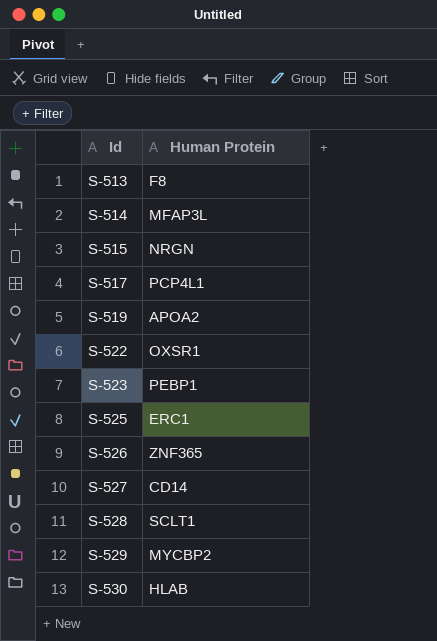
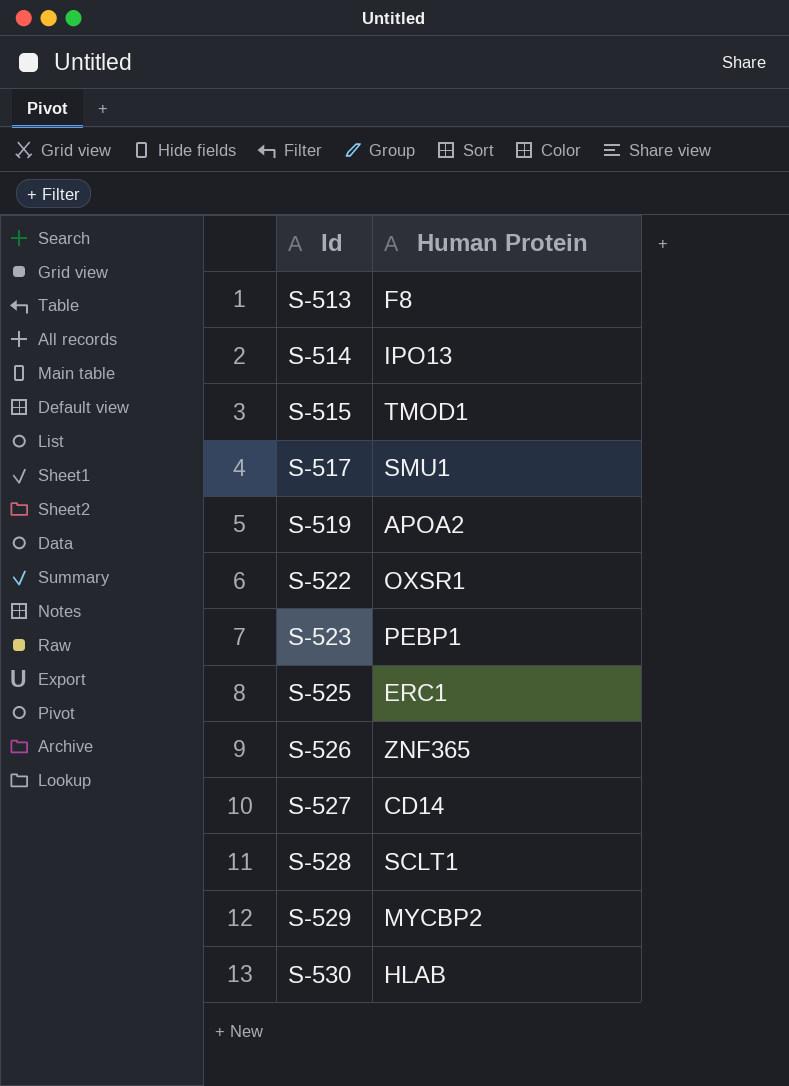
S-514 | Human Protein: MFAP3L -> IPO13
S-515 | Human Protein: NRGN -> TMOD1
S-517 | Human Protein: PCP4L1 -> SMU1

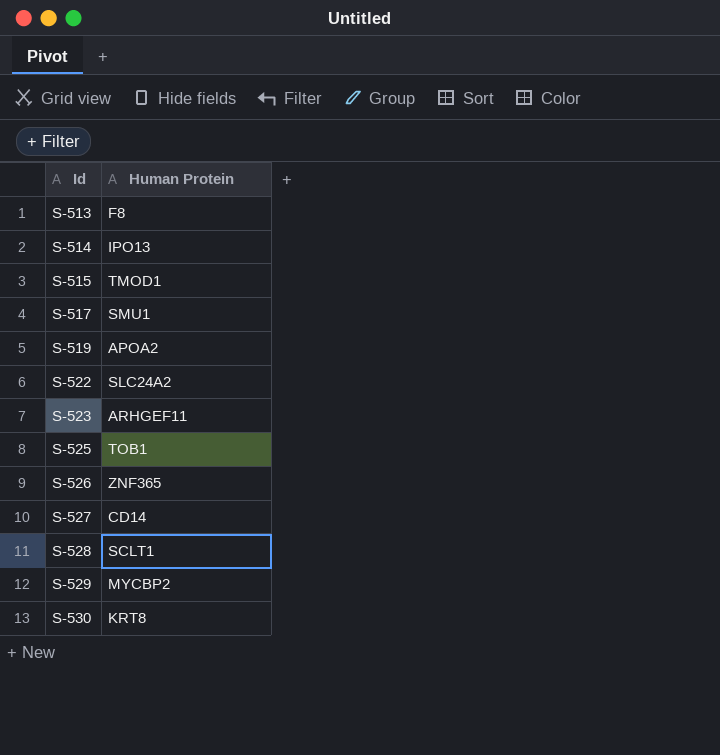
S-522 | Human Protein: OXSR1 -> SLC24A2
S-523 | Human Protein: PEBP1 -> ARHGEF11
S-525 | Human Protein: ERC1 -> TOB1
S-530 | Human Protein: HLAB -> KRT8

